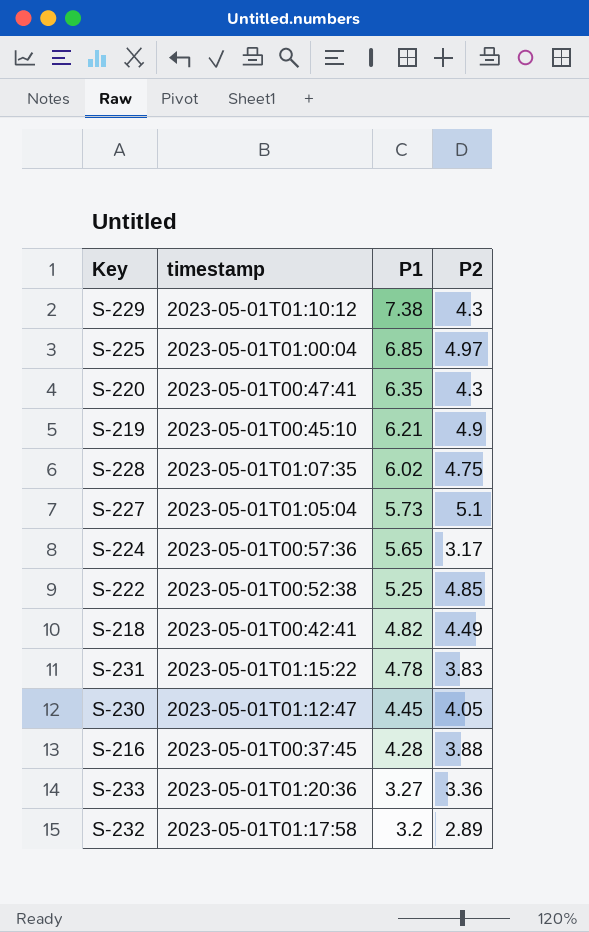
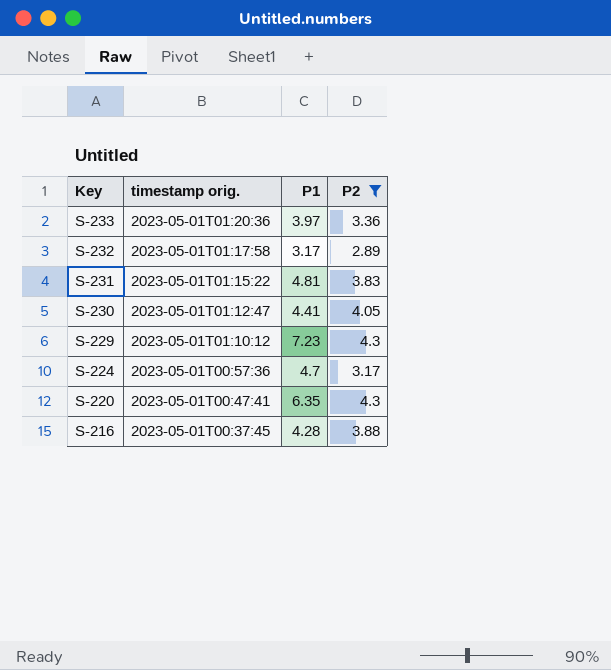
filter: none -> P2 <= 4.3
row order: P1 descending -> Key descending
column name: timestamp -> timestamp orig.
S-233 | P1: 3.27 -> 3.97
S-232 | P1: 3.2 -> 3.17
S-231 | P1: 4.78 -> 4.81
S-230 | P1: 4.45 -> 4.41
S-229 | P1: 7.38 -> 7.23
S-224 | P1: 5.65 -> 4.7

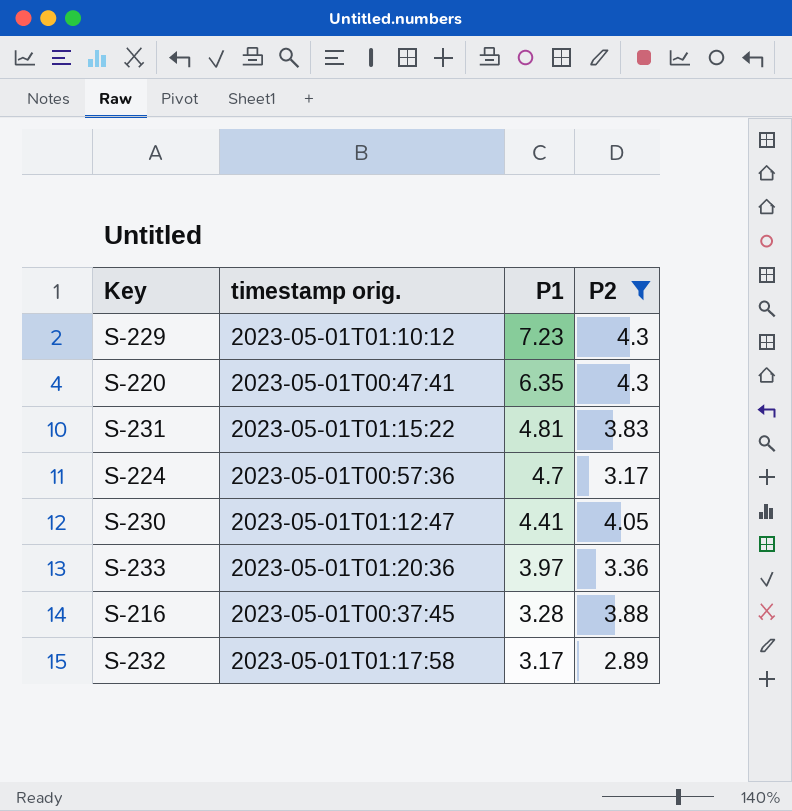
row order: Key descending -> P1 descending
S-216 | P1: 4.28 -> 3.28

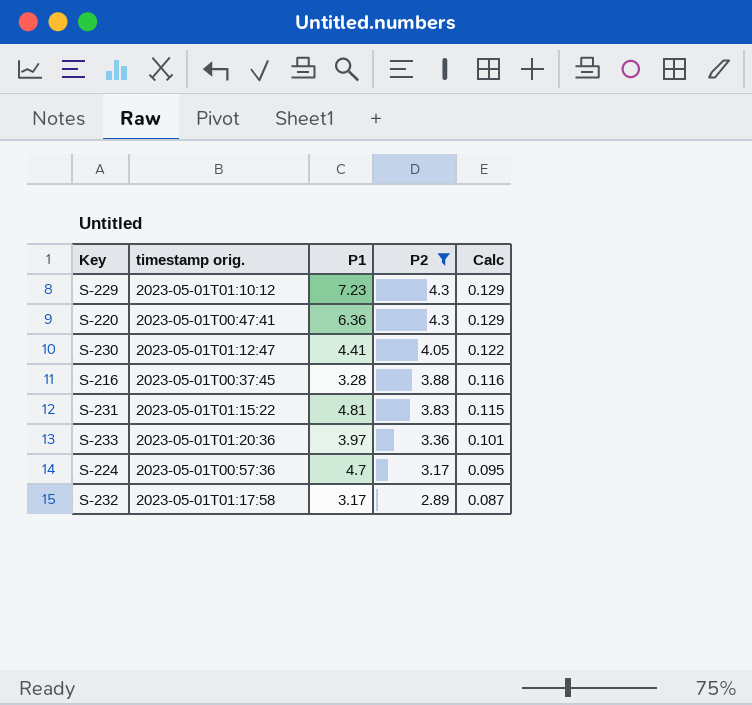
row order: P1 descending -> P2 descending
column Calc | formula: none -> [P2] * 0.03
S-220 | P1: 6.35 -> 6.36

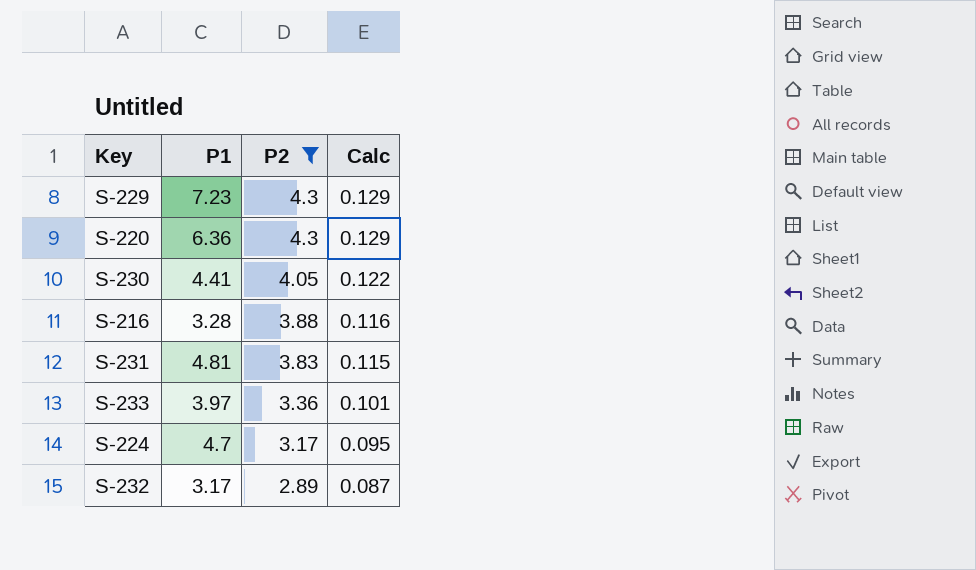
column timestamp orig. | position: 2 -> none

